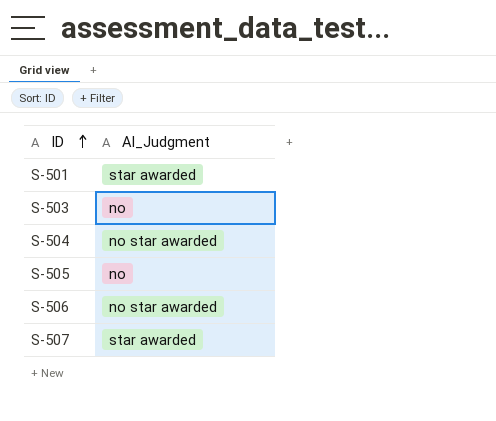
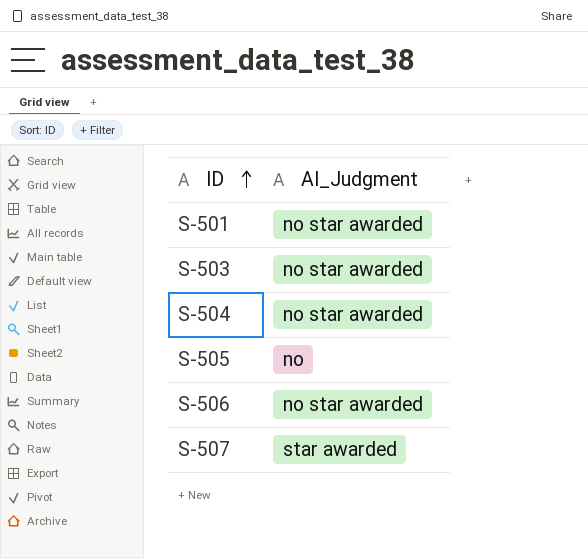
S-501 | AI_Judgment: star awarded -> no star awarded
S-503 | AI_Judgment: no -> no star awarded

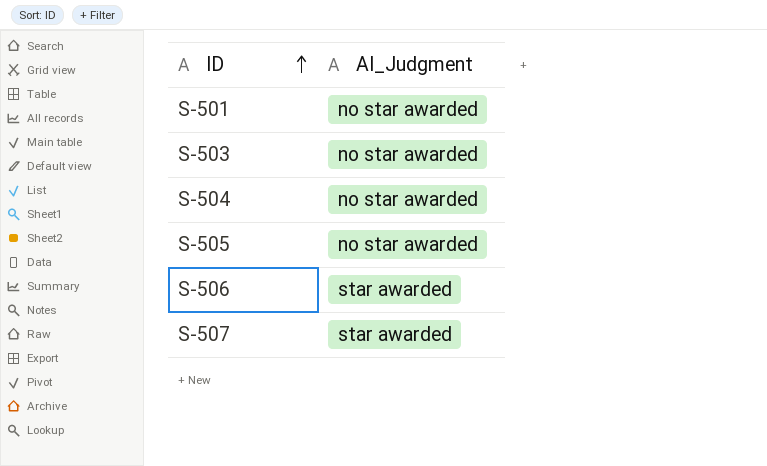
S-505 | AI_Judgment: no -> no star awarded
S-506 | AI_Judgment: no star awarded -> star awarded

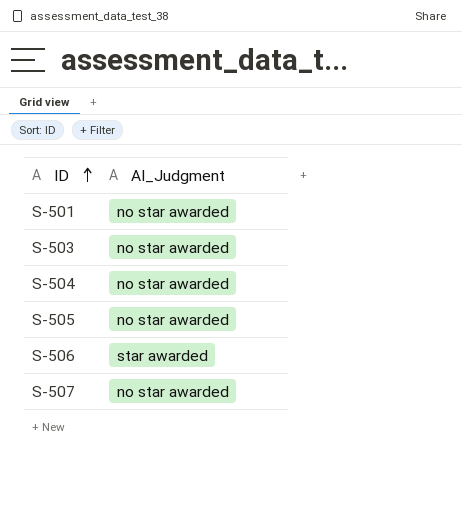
S-507 | AI_Judgment: star awarded -> no star awarded

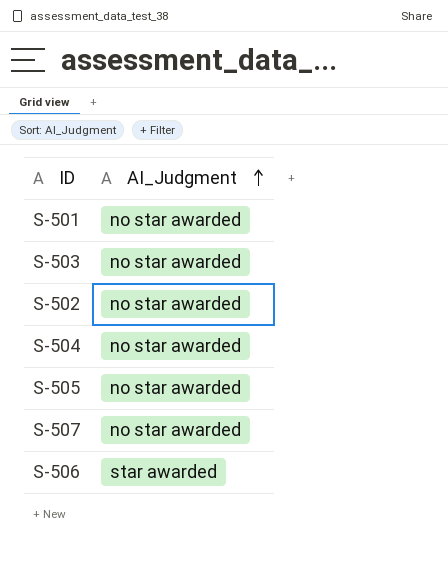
row order: ID ascending -> AI_Judgment ascending
row S-502: none -> no star awarded

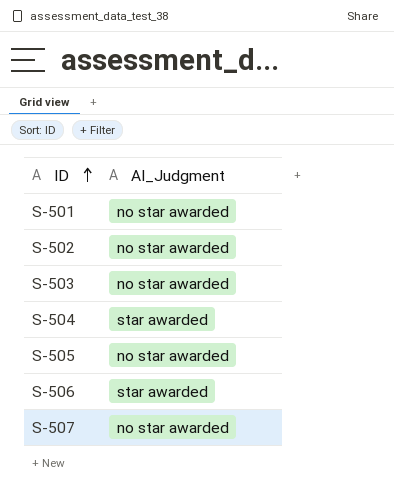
row order: AI_Judgment ascending -> ID ascending
S-504 | AI_Judgment: no star awarded -> star awarded

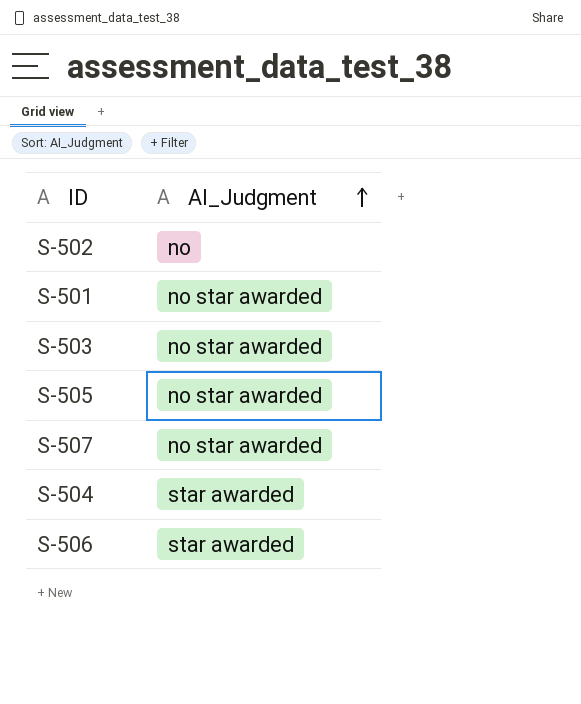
row order: ID ascending -> AI_Judgment ascending
S-502 | AI_Judgment: no star awarded -> no

